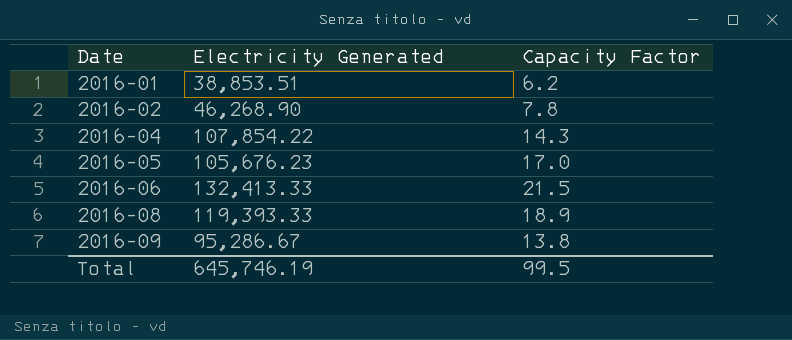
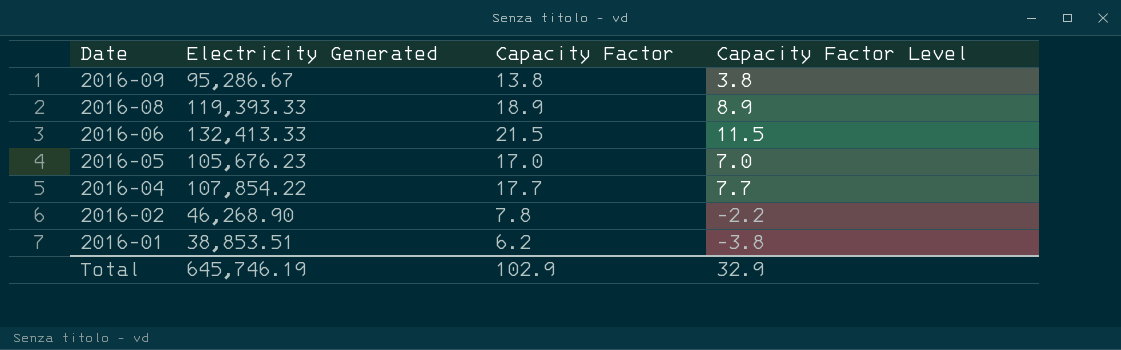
row order: Date ascending -> Date descending
column Capacity Factor Level | formula: none -> [Capacity Factor] - 10
2016-04 | Capacity Factor: 14.3 -> 17.7
Total | Capacity Factor: 99.5 -> 102.9

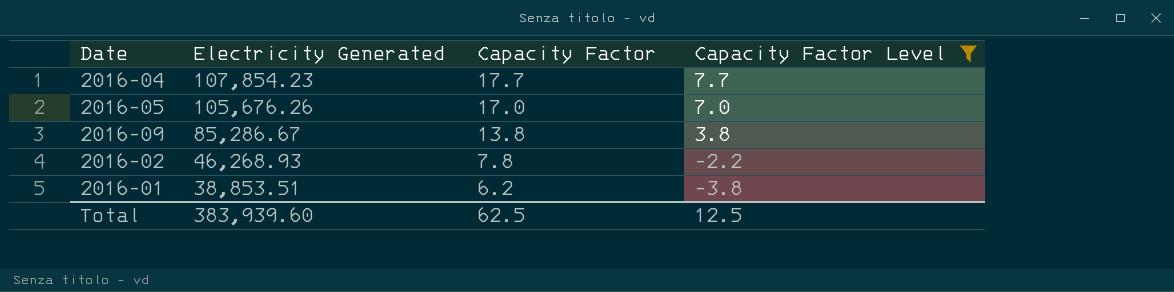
filter: none -> Capacity Factor Level <= 7.7
row order: Date descending -> Electricity Generated descending
2016-04 | Electricity Generated: 107,854.22 -> 107,854.23
2016-05 | Electricity Generated: 105,676.23 -> 105,676.26
2016-09 | Electricity Generated: 95,286.67 -> 85,286.67
2016-02 | Electricity Generated: 46,268.90 -> 46,268.93
Total | Electricity Generated: 645,746.19 -> 383,939.60
Total | Capacity Factor: 102.9 -> 62.5
Total | Capacity Factor Level: 32.9 -> 12.5

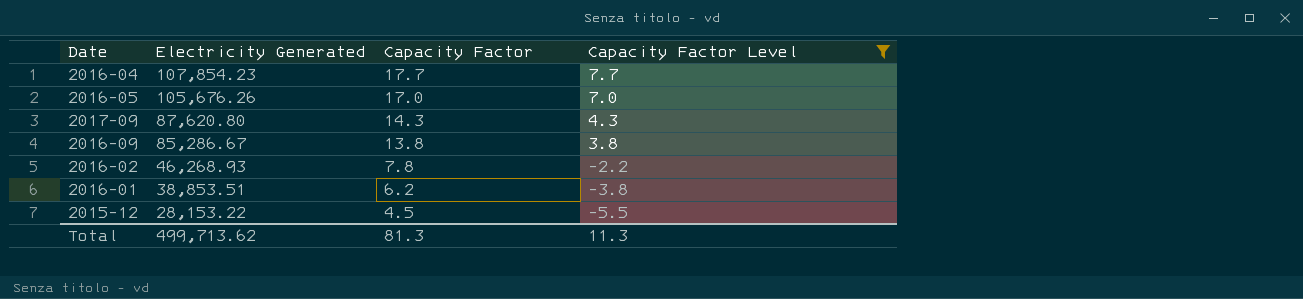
row 2017-09: none -> 87,620.80 | 14.3 | 4.3
row 2015-12: none -> 28,153.22 | 4.5 | -5.5
Total | Electricity Generated: 383,939.60 -> 499,713.62
Total | Capacity Factor: 62.5 -> 81.3
Total | Capacity Factor Level: 12.5 -> 11.3

